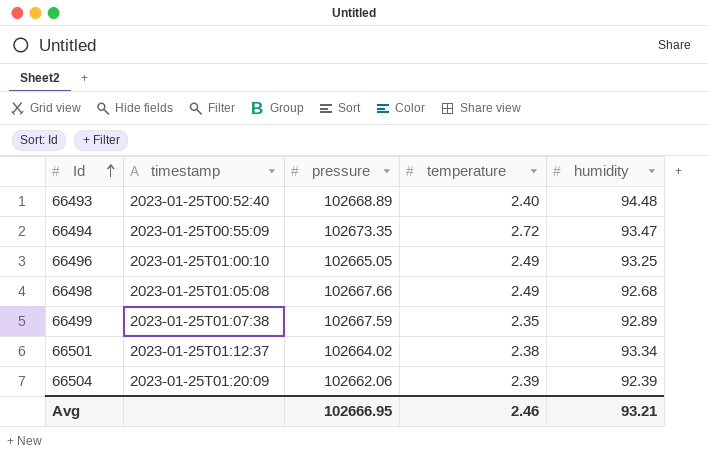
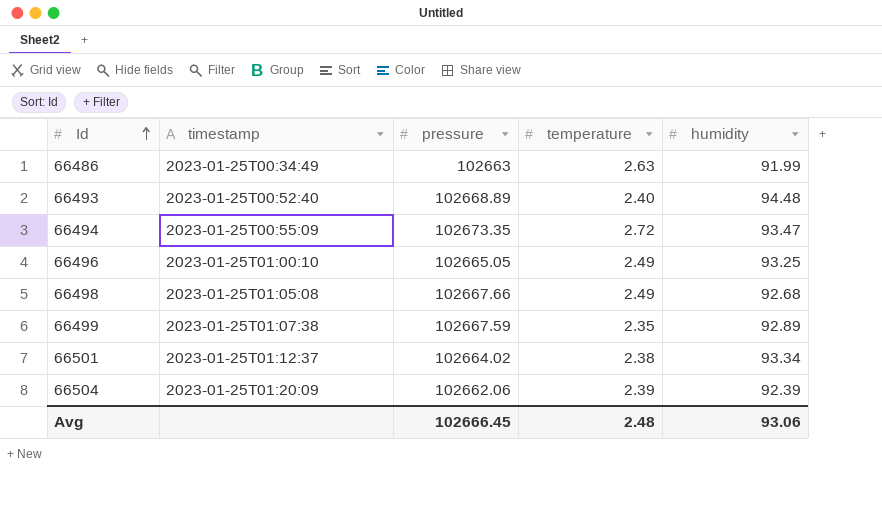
row 66486: none -> 2023-01-25T00:34:49 | 102663 | 2.63 | 91.99
Avg | pressure: 102666.95 -> 102666.45
Avg | temperature: 2.46 -> 2.48
Avg | humidity: 93.21 -> 93.06

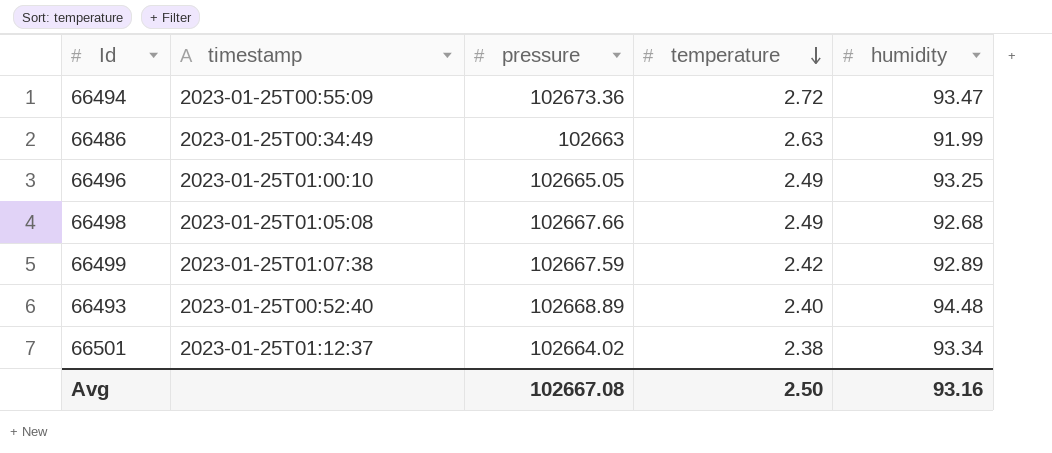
row order: Id ascending -> temperature descending
row 66504: 2023-01-25T01:20:09 | 102662.06 | 2.39 | 92.39 -> none
66494 | pressure: 102673.35 -> 102673.36
66499 | temperature: 2.35 -> 2.42
Avg | pressure: 102666.45 -> 102667.08
Avg | temperature: 2.48 -> 2.50
Avg | humidity: 93.06 -> 93.16

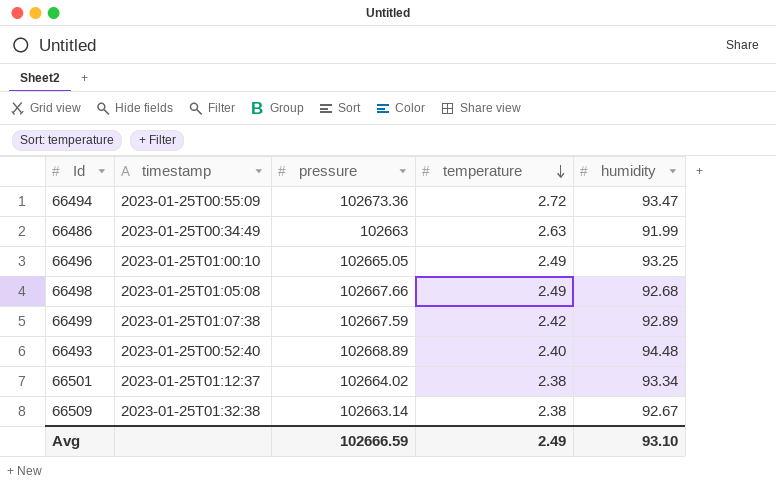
row 66509: none -> 2023-01-25T01:32:38 | 102663.14 | 2.38 | 92.67
Avg | pressure: 102667.08 -> 102666.59
Avg | temperature: 2.50 -> 2.49
Avg | humidity: 93.16 -> 93.10

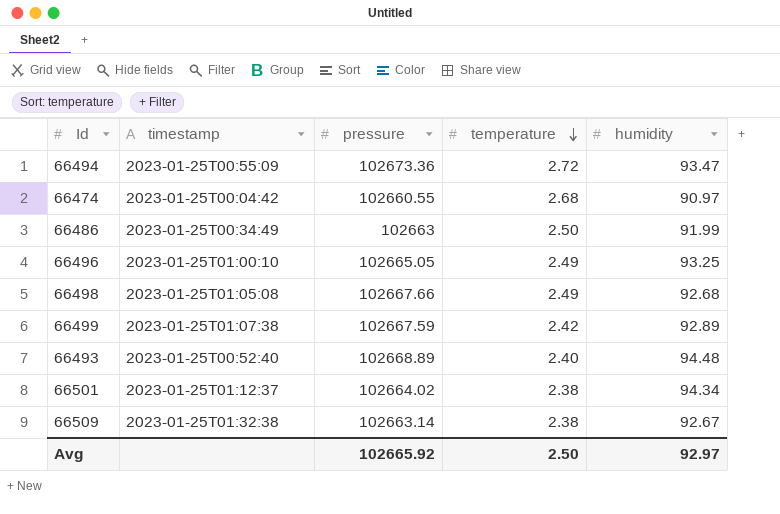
row 66474: none -> 2023-01-25T00:04:42 | 102660.55 | 2.68 | 90.97
66486 | temperature: 2.63 -> 2.50
66501 | humidity: 93.34 -> 94.34
Avg | pressure: 102666.59 -> 102665.92
Avg | temperature: 2.49 -> 2.50
Avg | humidity: 93.10 -> 92.97

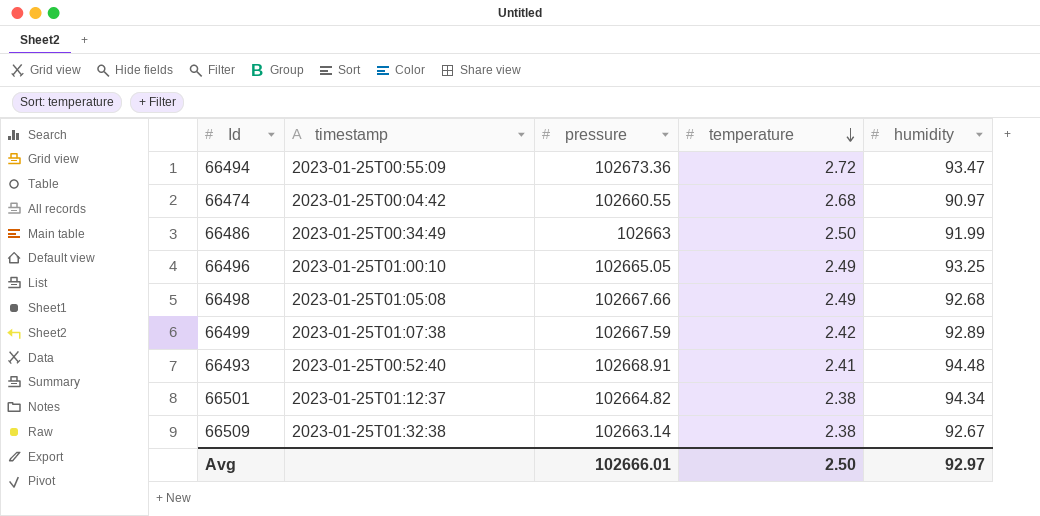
66493 | pressure: 102668.89 -> 102668.91
66493 | temperature: 2.40 -> 2.41
66501 | pressure: 102664.02 -> 102664.82
Avg | pressure: 102665.92 -> 102666.01

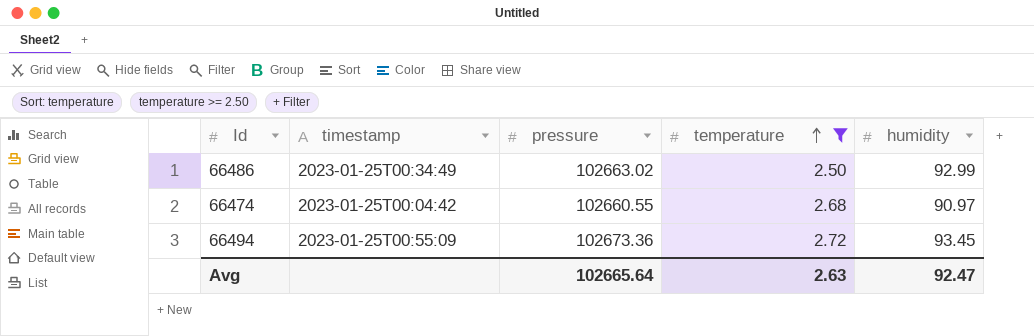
filter: none -> temperature >= 2.50
row order: temperature descending -> temperature ascending
66486 | pressure: 102663 -> 102663.02
66486 | humidity: 91.99 -> 92.99
66494 | humidity: 93.47 -> 93.45
Avg | pressure: 102666.01 -> 102665.64
Avg | temperature: 2.50 -> 2.63
Avg | humidity: 92.97 -> 92.47

